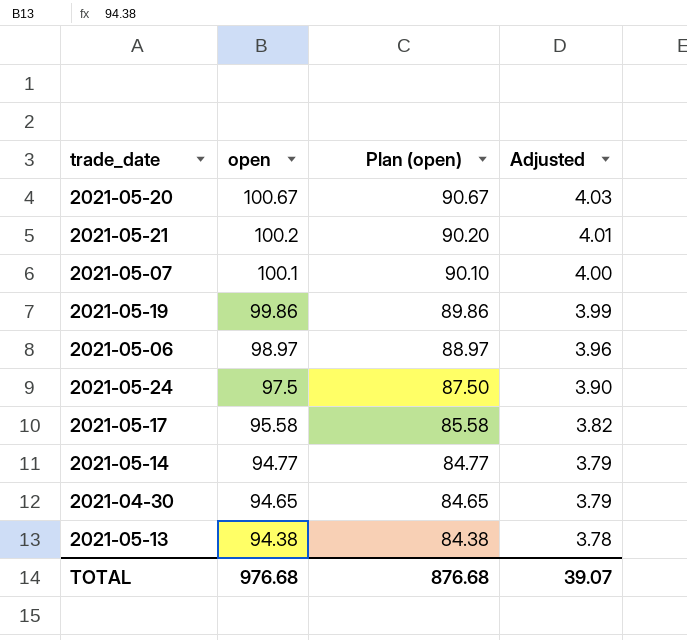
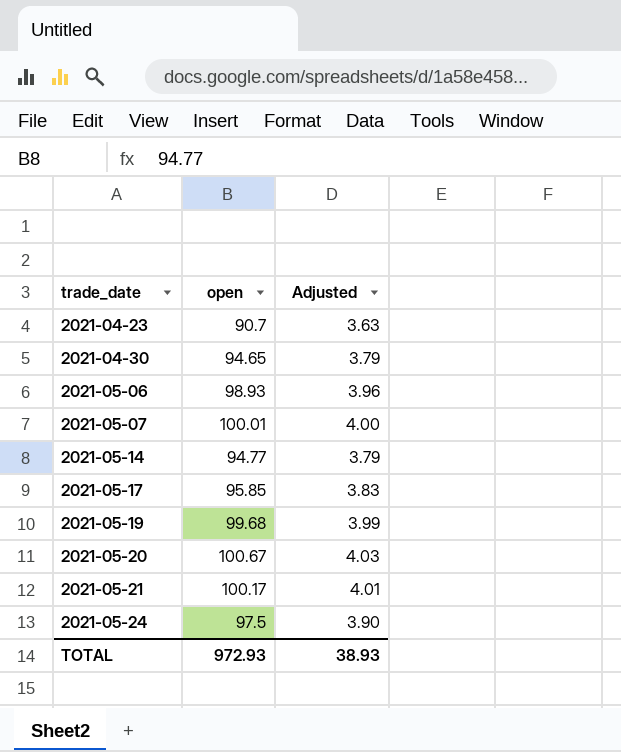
row order: open descending -> trade_date ascending
column Plan (open) | formula: [open] - 10 -> none
row 2021-05-13: 94.38 | 84.38 | 3.78 -> none
row 2021-04-23: none -> 90.7 | 3.63
2021-05-06 | open: 98.97 -> 98.93
2021-05-07 | open: 100.1 -> 100.01
2021-05-17 | open: 95.58 -> 95.85
2021-05-17 | Adjusted: 3.82 -> 3.83
2021-05-19 | open: 99.86 -> 99.68
2021-05-21 | open: 100.2 -> 100.17
TOTAL | open: 976.68 -> 972.93
TOTAL | Adjusted: 39.07 -> 38.93

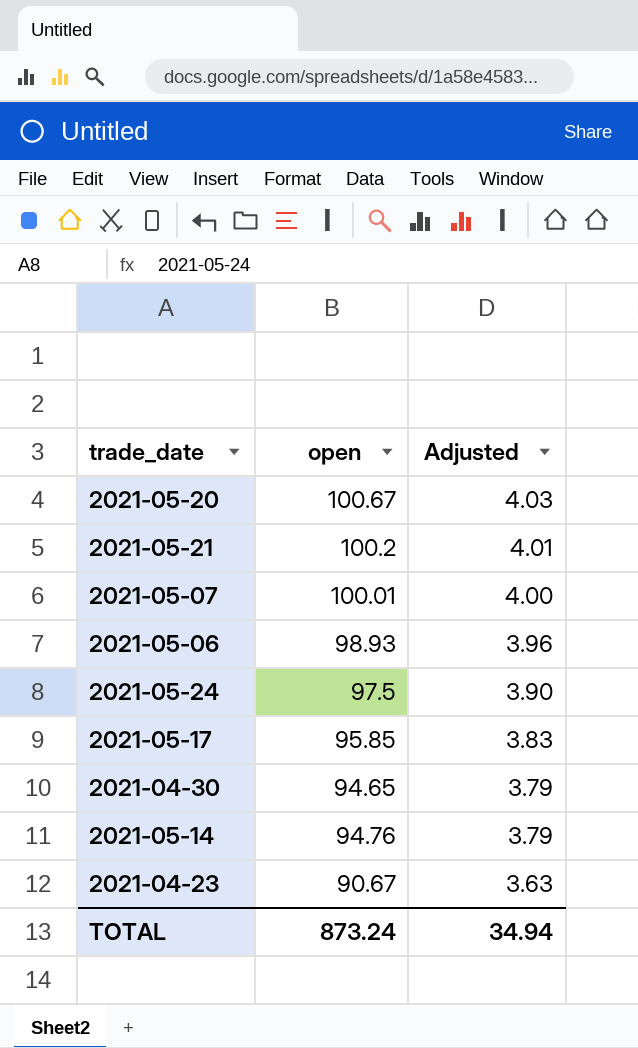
row order: trade_date ascending -> Adjusted descending
row 2021-05-19: 99.68 | 3.99 -> none
2021-05-21 | open: 100.17 -> 100.2
2021-05-14 | open: 94.77 -> 94.76
2021-04-23 | open: 90.7 -> 90.67
TOTAL | open: 972.93 -> 873.24
TOTAL | Adjusted: 38.93 -> 34.94

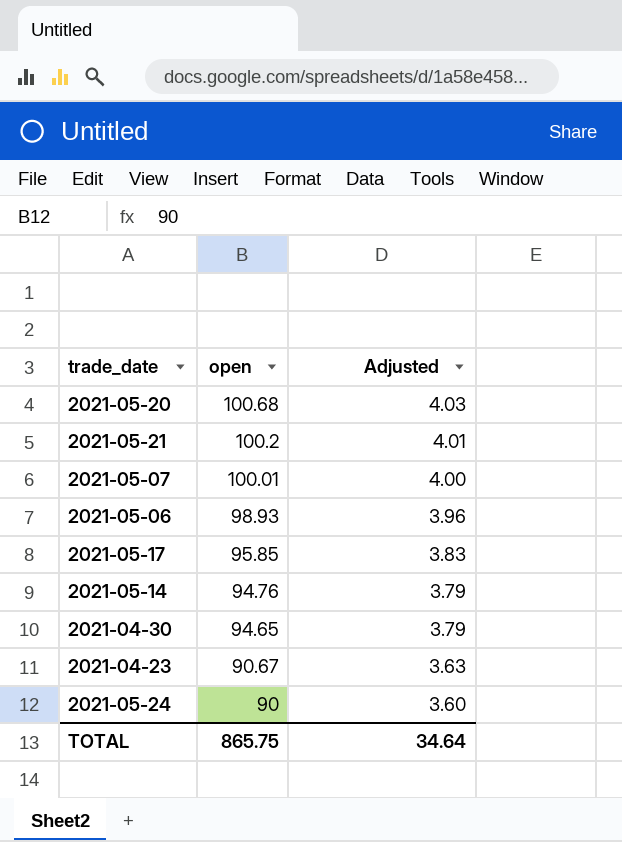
row order: Adjusted descending -> open descending
2021-05-20 | open: 100.67 -> 100.68
2021-05-24 | open: 97.5 -> 90
2021-05-24 | Adjusted: 3.90 -> 3.60
TOTAL | open: 873.24 -> 865.75
TOTAL | Adjusted: 34.94 -> 34.64

